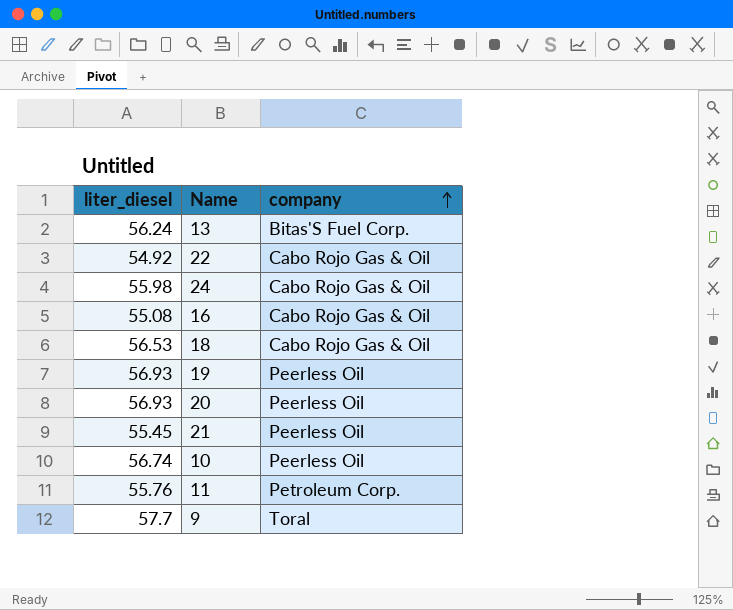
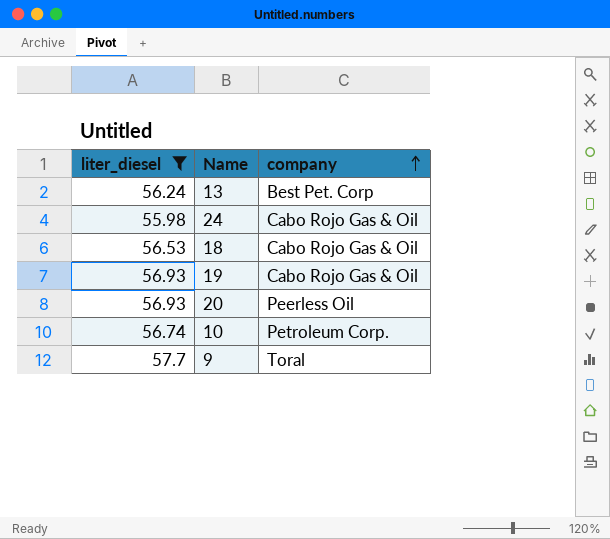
filter: none -> liter_diesel >= 55.98
13 | company: Bitas'S Fuel Corp. -> Best Pet. Corp
19 | company: Peerless Oil -> Cabo Rojo Gas & Oil
10 | company: Peerless Oil -> Petroleum Corp.

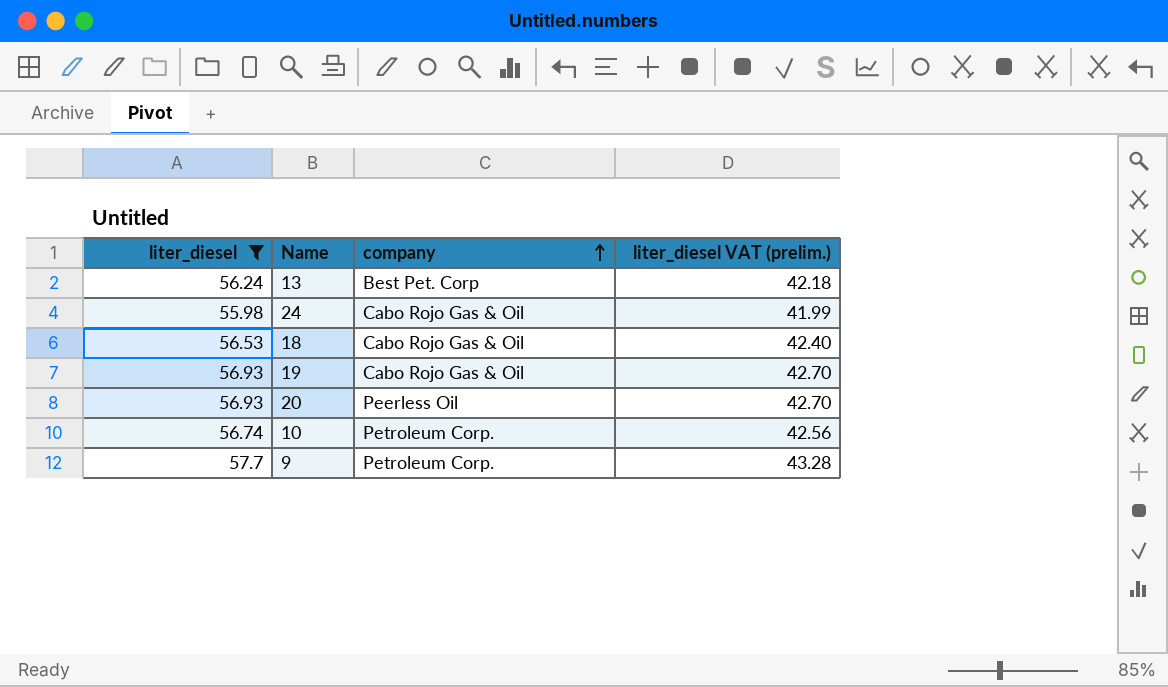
column liter_diesel VAT (prelim.) | formula: none -> [liter_diesel] * 0.75
9 | company: Toral -> Petroleum Corp.

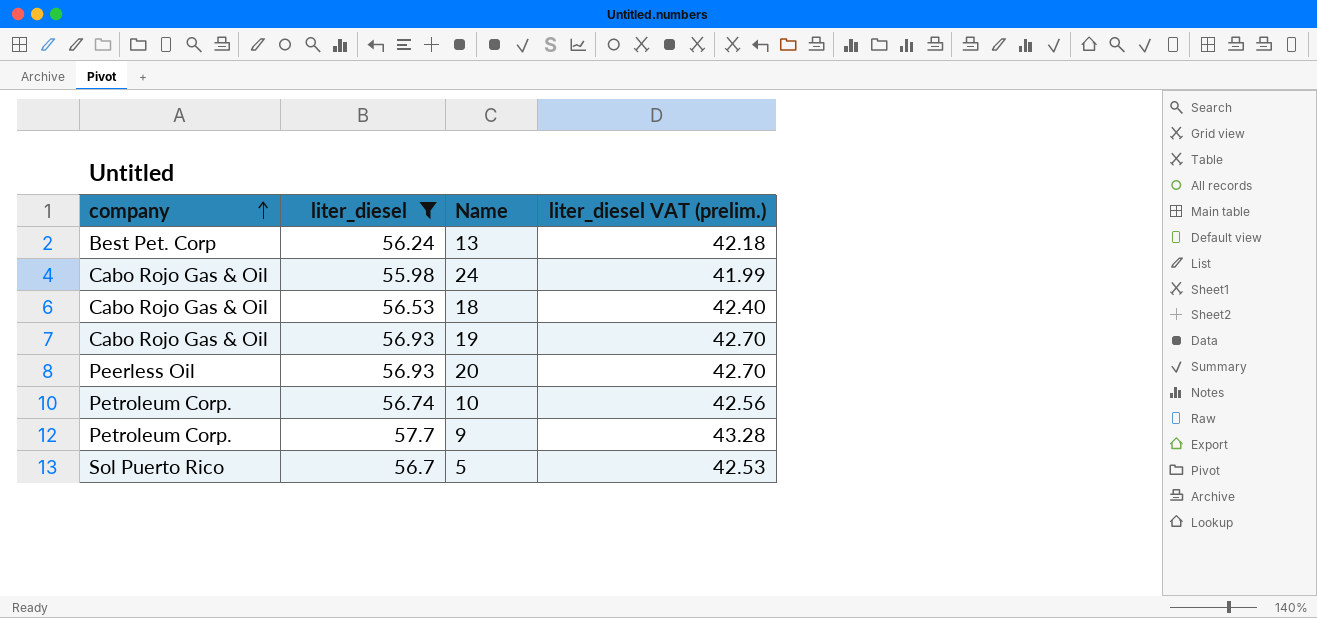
column company | position: 3 -> 1
row 5: none -> Sol Puerto Rico | 56.7 | 42.53

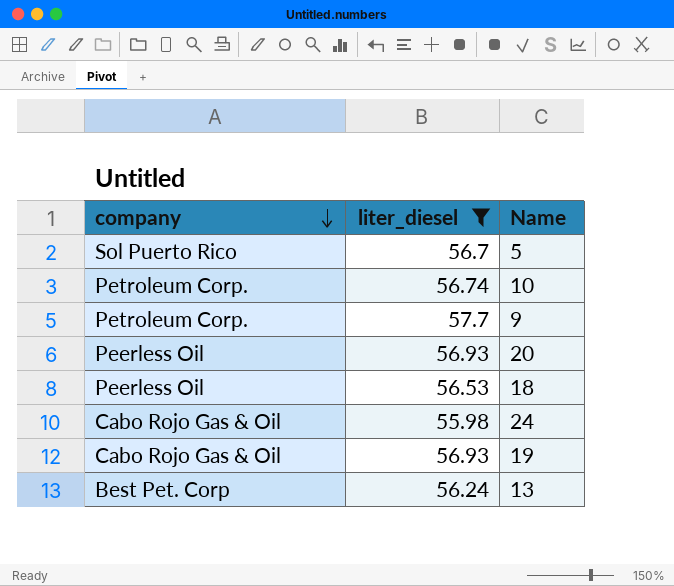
row order: company ascending -> company descending
column liter_diesel VAT (prelim.) | formula: [liter_diesel] * 0.75 -> none
18 | company: Cabo Rojo Gas & Oil -> Peerless Oil

